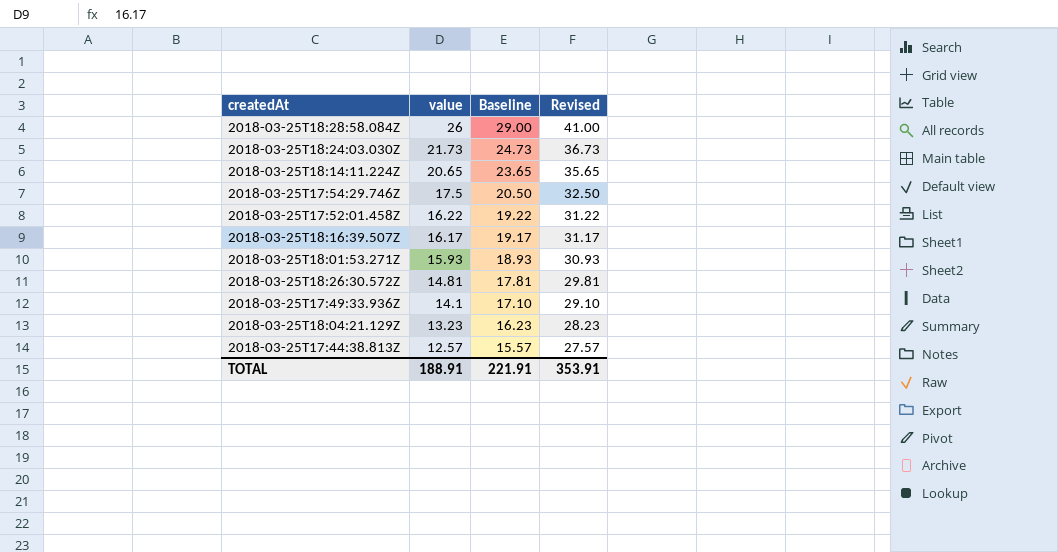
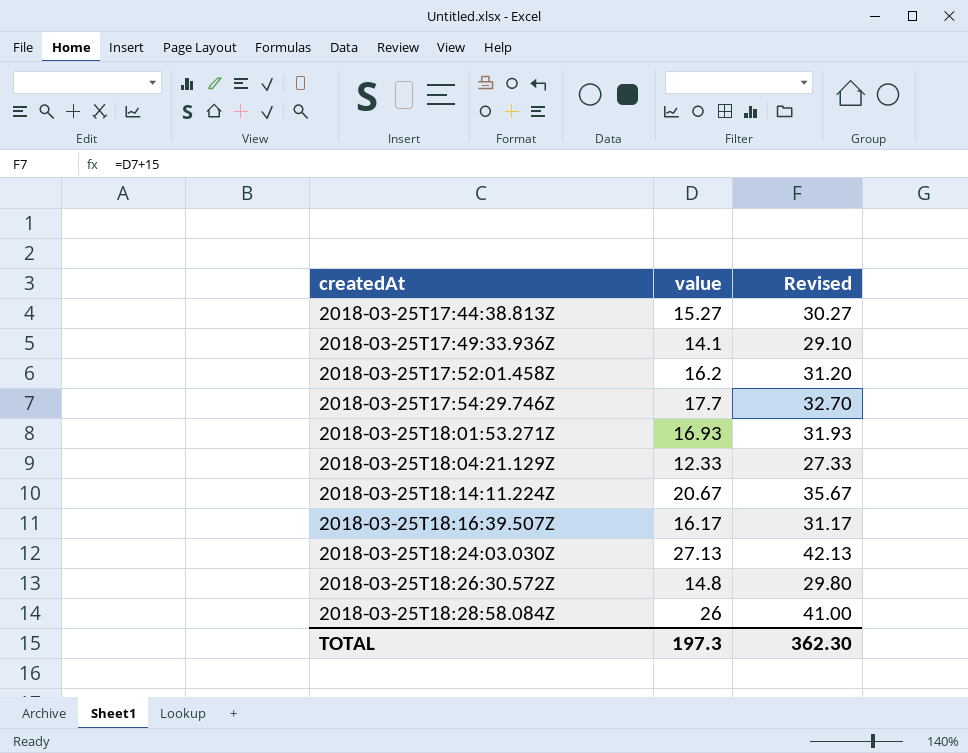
row order: value descending -> createdAt ascending
column Baseline | formula: [value] + 3 -> none
2018-03-25T17:44:38.813Z | value: 12.57 -> 15.27
2018-03-25T17:44:38.813Z | Revised: 27.57 -> 30.27
2018-03-25T17:52:01.458Z | value: 16.22 -> 16.2
2018-03-25T17:52:01.458Z | Revised: 31.22 -> 31.20
2018-03-25T17:54:29.746Z | value: 17.5 -> 17.7
2018-03-25T17:54:29.746Z | Revised: 32.50 -> 32.70
2018-03-25T18:01:53.271Z | value: 15.93 -> 16.93
2018-03-25T18:01:53.271Z | Revised: 30.93 -> 31.93
2018-03-25T18:04:21.129Z | value: 13.23 -> 12.33
2018-03-25T18:04:21.129Z | Revised: 28.23 -> 27.33
2018-03-25T18:14:11.224Z | value: 20.65 -> 20.67
2018-03-25T18:14:11.224Z | Revised: 35.65 -> 35.67
2018-03-25T18:24:03.030Z | value: 21.73 -> 27.13
2018-03-25T18:24:03.030Z | Revised: 36.73 -> 42.13
2018-03-25T18:26:30.572Z | value: 14.81 -> 14.8
2018-03-25T18:26:30.572Z | Revised: 29.81 -> 29.80
TOTAL | value: 188.91 -> 197.3
TOTAL | Revised: 353.91 -> 362.30

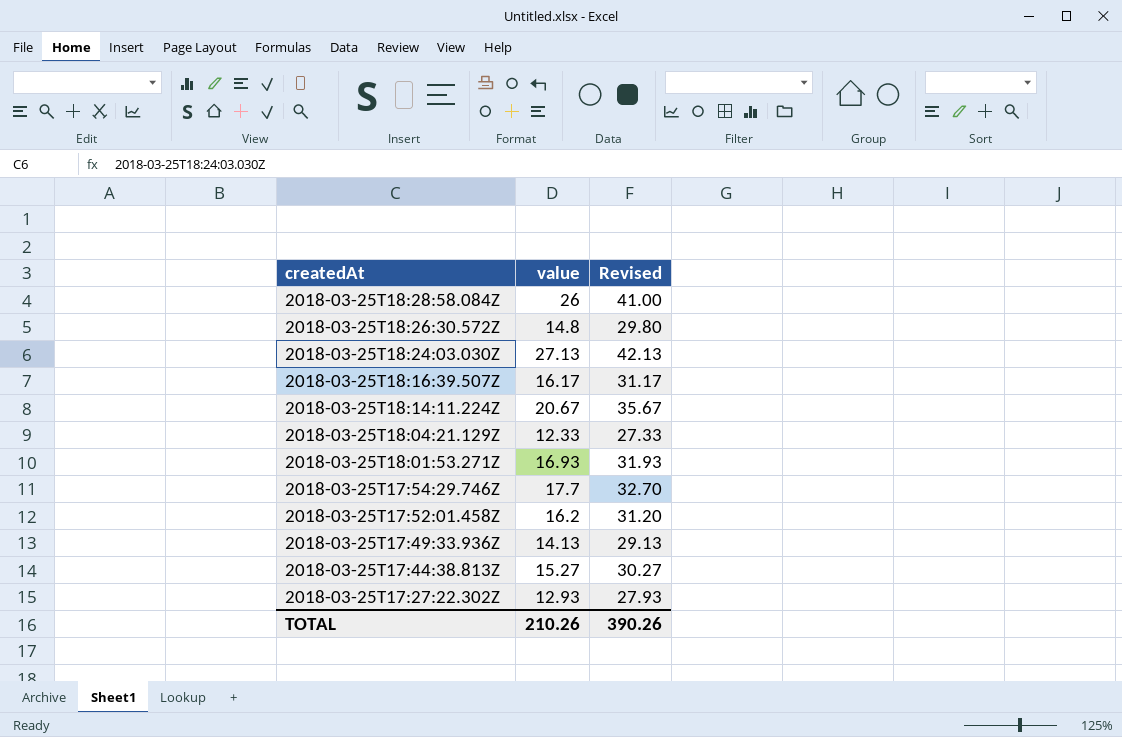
row order: createdAt ascending -> createdAt descending
2018-03-25T17:49:33.936Z | value: 14.1 -> 14.13
2018-03-25T17:49:33.936Z | Revised: 29.10 -> 29.13
row 2018-03-25T17:27:22.302Z: none -> 12.93 | 27.93
TOTAL | value: 197.3 -> 210.26
TOTAL | Revised: 362.30 -> 390.26

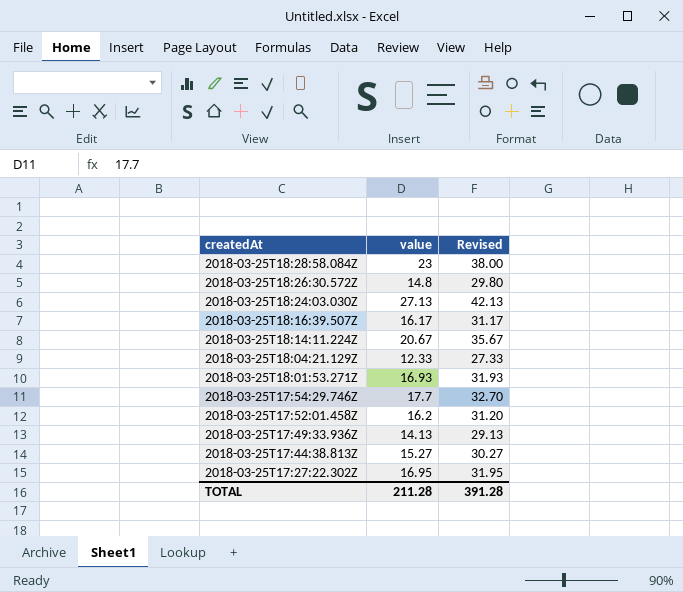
2018-03-25T18:28:58.084Z | value: 26 -> 23
2018-03-25T18:28:58.084Z | Revised: 41.00 -> 38.00
2018-03-25T17:27:22.302Z | value: 12.93 -> 16.95
2018-03-25T17:27:22.302Z | Revised: 27.93 -> 31.95
TOTAL | value: 210.26 -> 211.28
TOTAL | Revised: 390.26 -> 391.28

